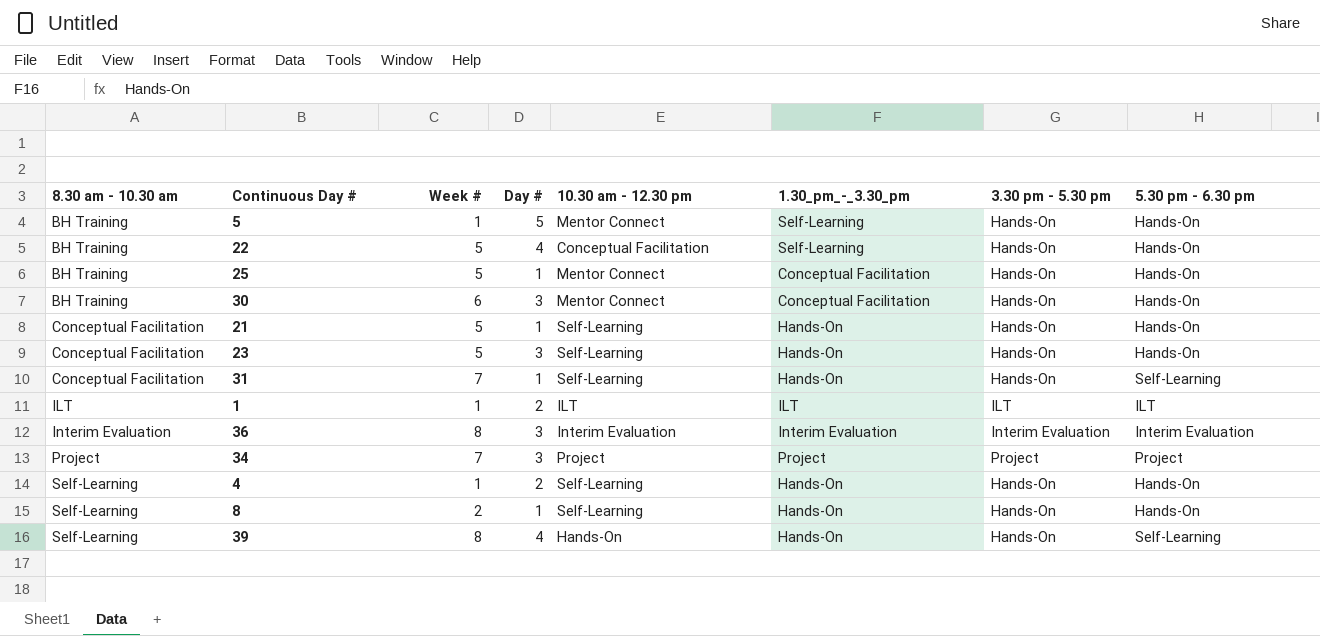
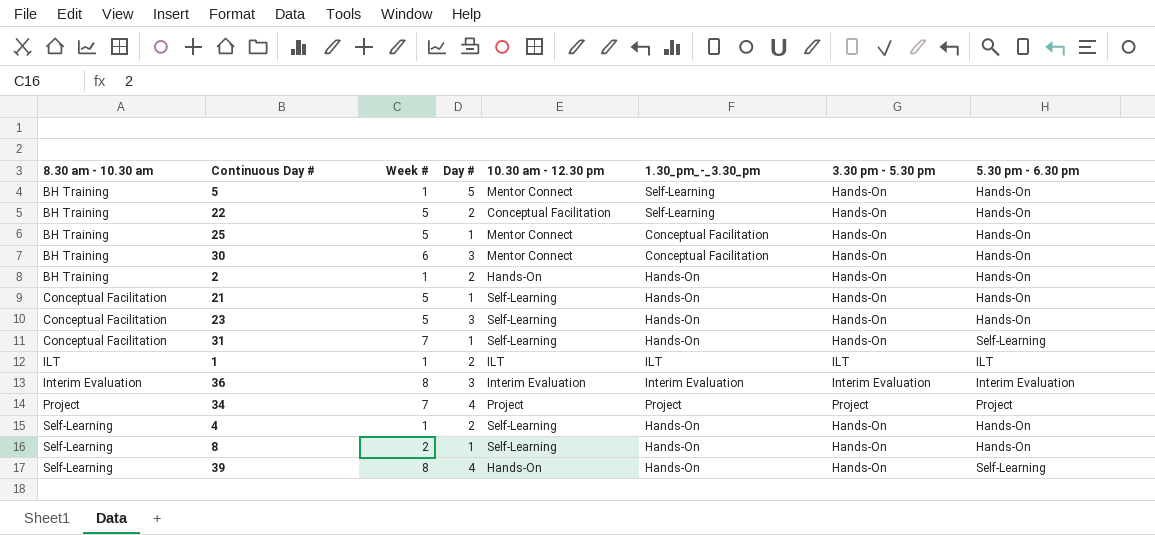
22 | Day #: 4 -> 2
row 2: none -> BH Training | 1 | 2 | Hands-On | Hands-On | Hands-On | Hands-On
34 | Day #: 3 -> 4

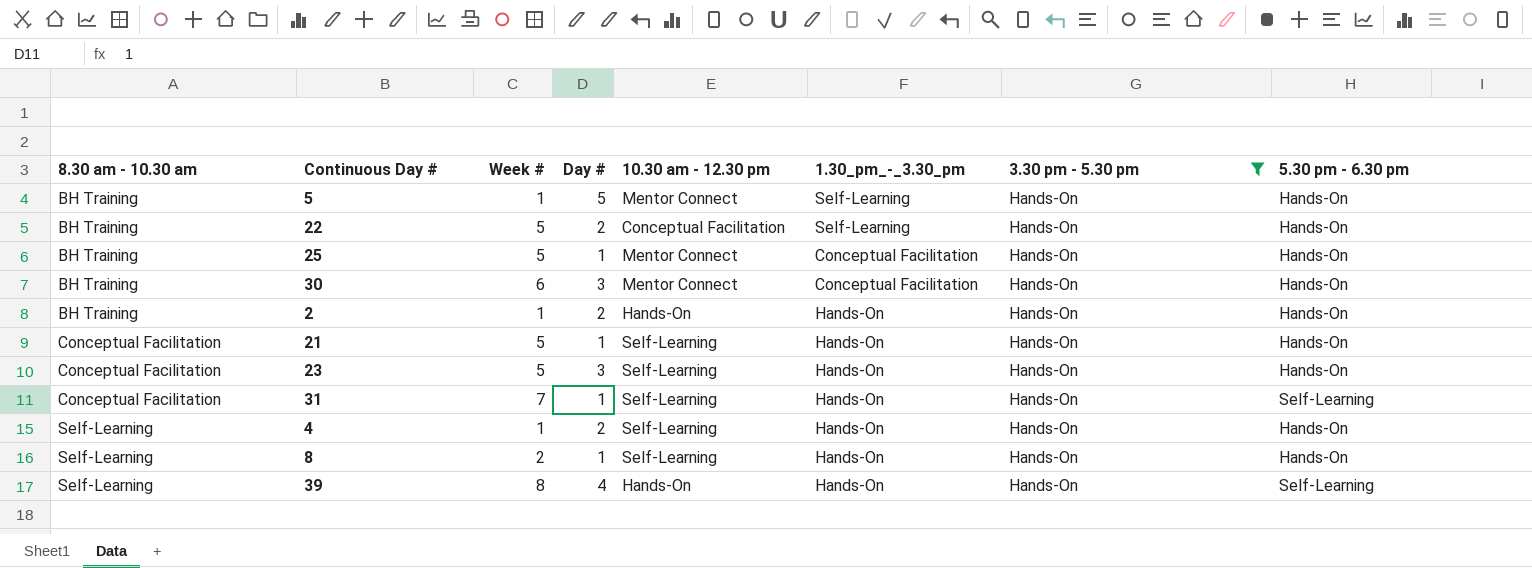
filter: none -> 3.30 pm - 5.30 pm = Hands-On

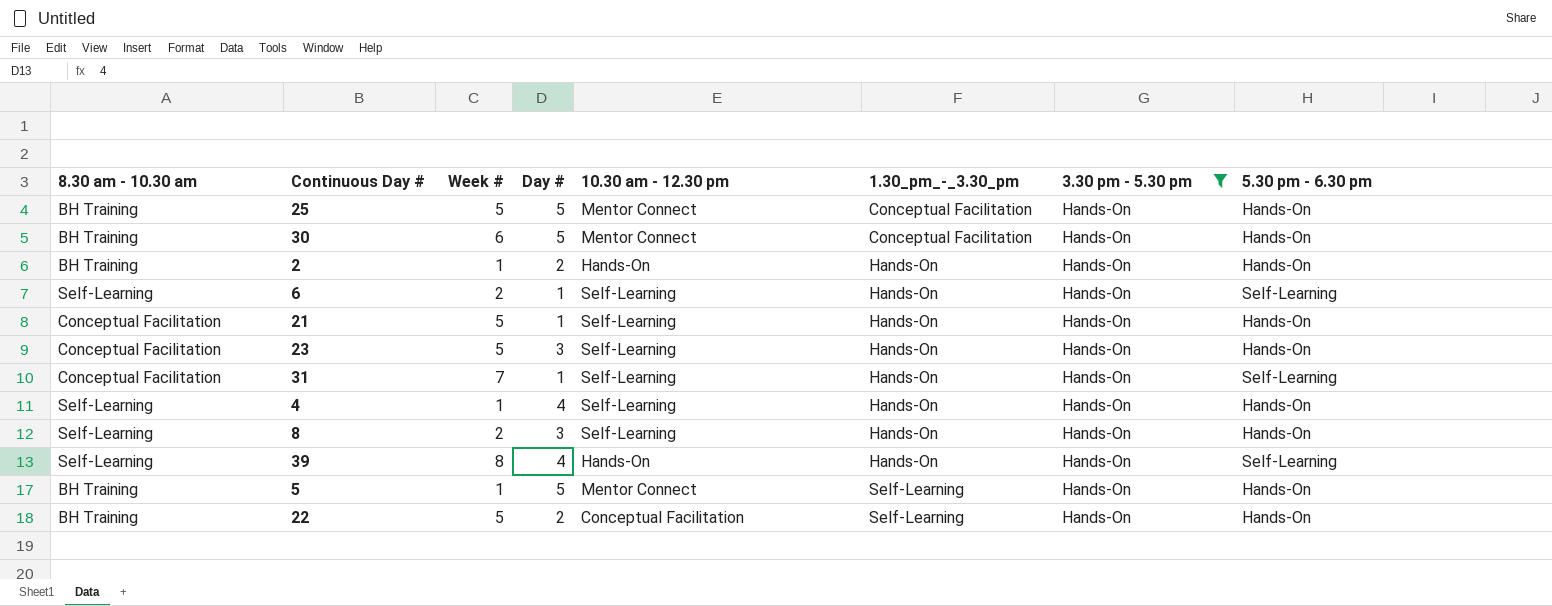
row order: 8.30 am - 10.30 am ascending -> 1.30_pm_-_3.30_pm ascending
25 | Day #: 1 -> 5
30 | Day #: 3 -> 5
row 6: none -> Self-Learning | 2 | 1 | Self-Learning | Hands-On | Hands-On | Self-Learning
4 | Day #: 2 -> 4
8 | Day #: 1 -> 3

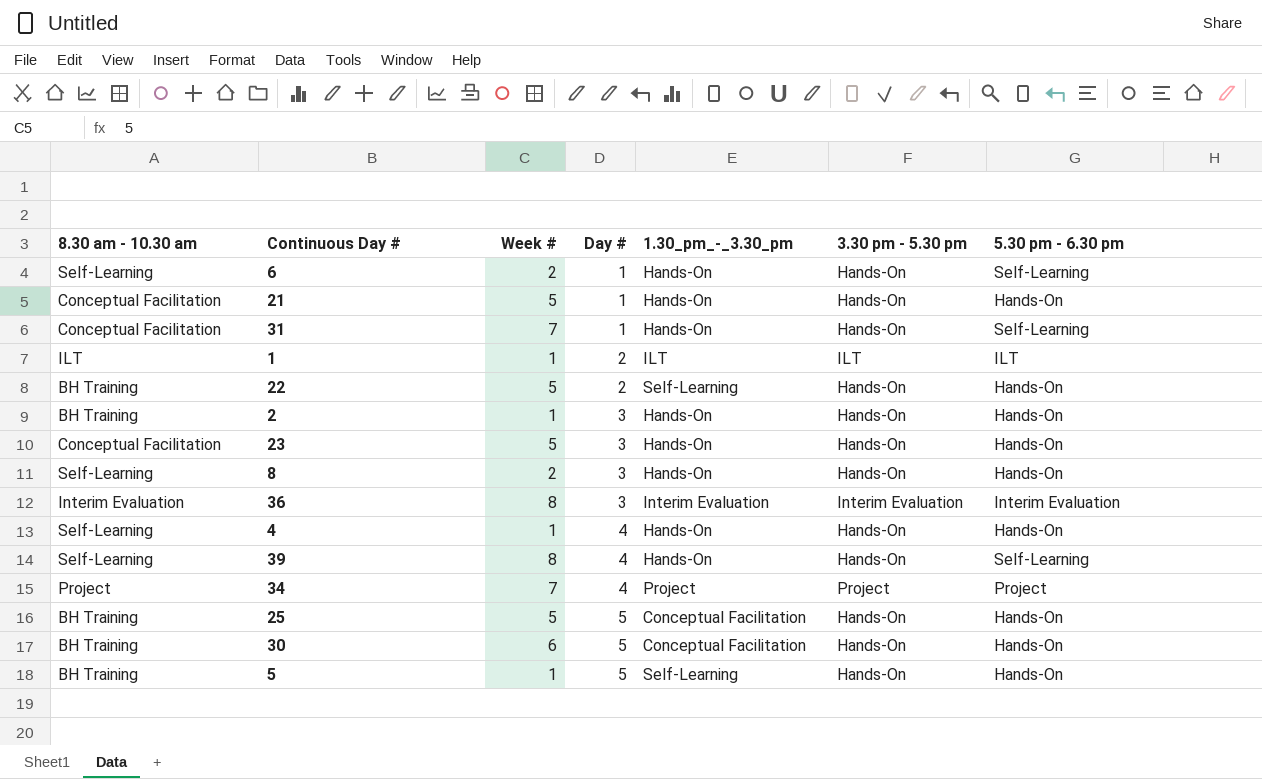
filter: 3.30 pm - 5.30 pm = Hands-On -> none
row order: 1.30_pm_-_3.30_pm ascending -> Day # ascending
column 10.30 am - 12.30 pm | position: 5 -> none
2 | Day #: 2 -> 3

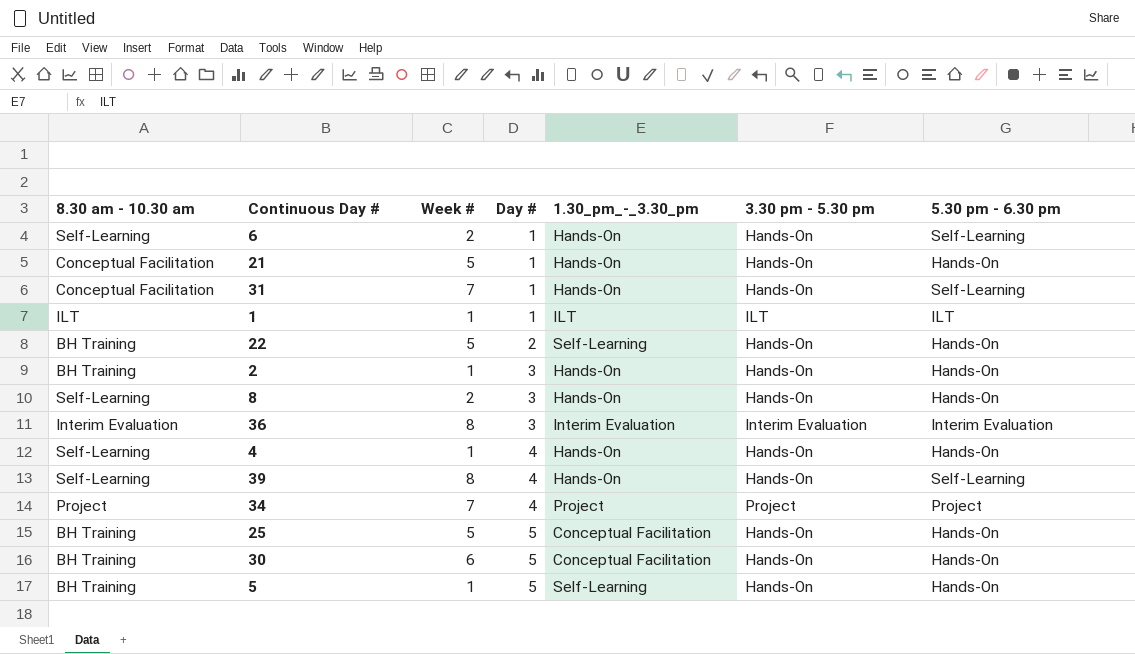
row 23: Conceptual Facilitation | 5 | 3 | Hands-On | Hands-On | Hands-On -> none
1 | Day #: 2 -> 1

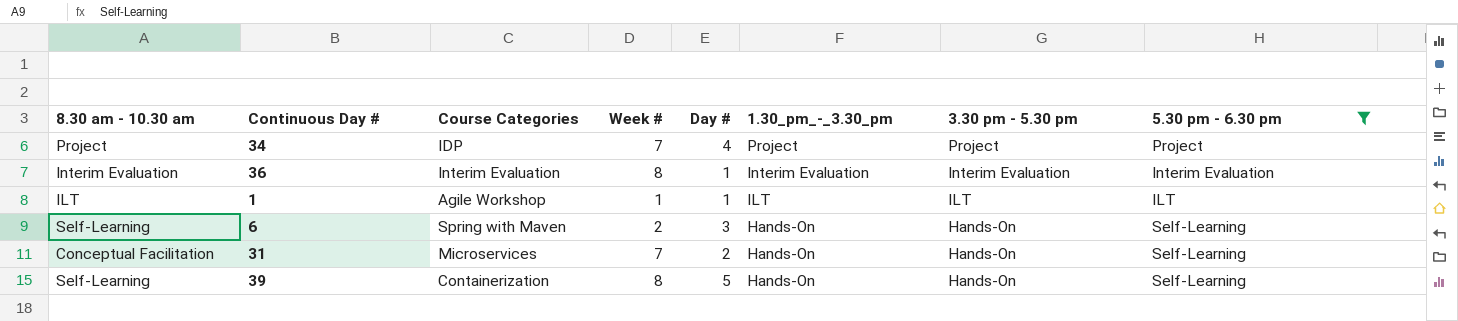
filter: none -> 5.30 pm - 6.30 pm != Hands-On
row order: Day # ascending -> 1.30_pm_-_3.30_pm descending
column Course Categories | position: none -> 3
36 | Day #: 3 -> 1
6 | Day #: 1 -> 3
31 | Day #: 1 -> 2
39 | Day #: 4 -> 5

